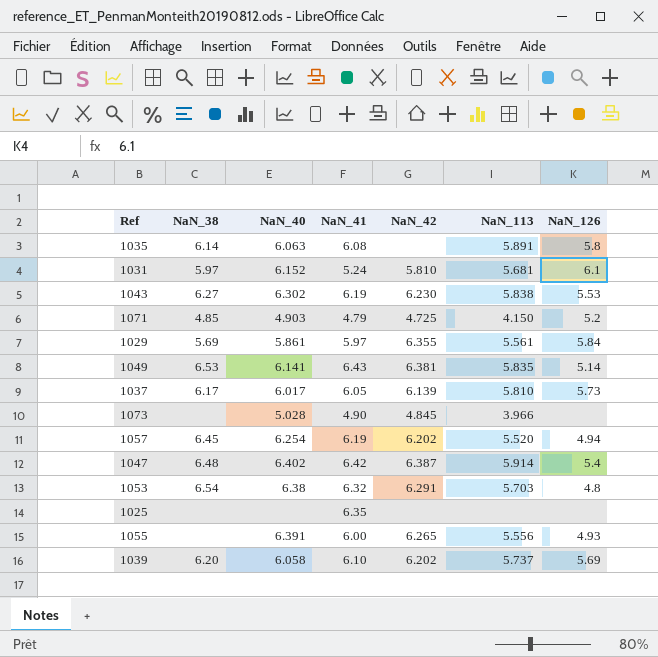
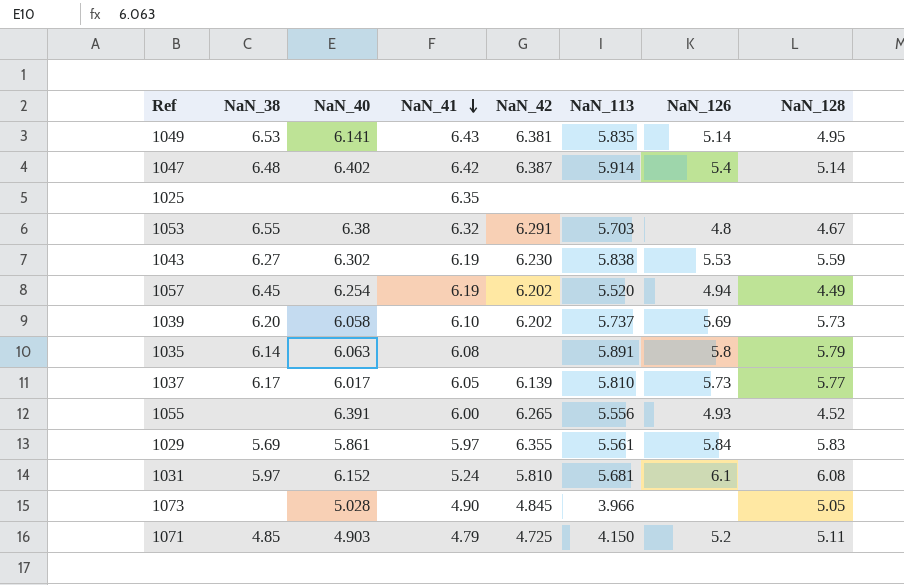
row order: none -> NaN_41 descending
column NaN_128 | position: none -> 8
1053 | NaN_38: 6.54 -> 6.55

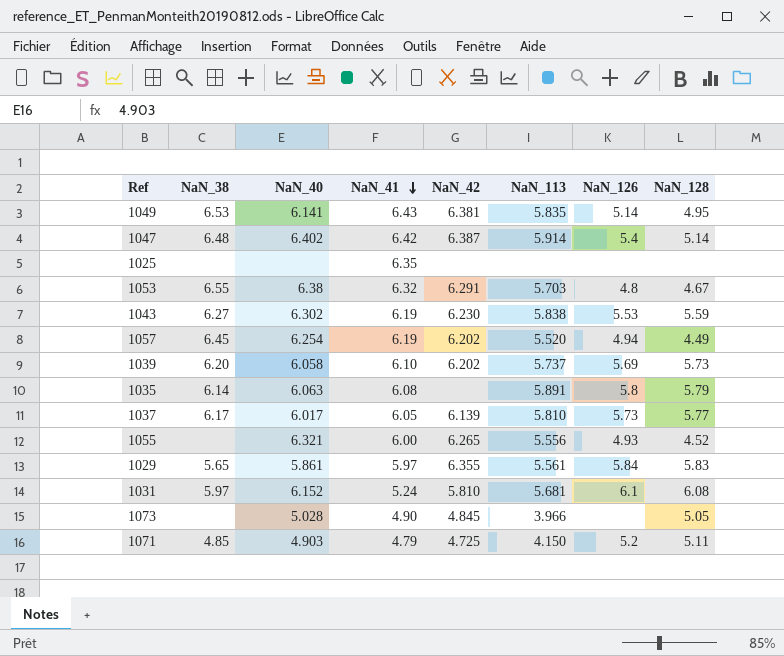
1055 | NaN_40: 6.391 -> 6.321
1029 | NaN_38: 5.69 -> 5.65

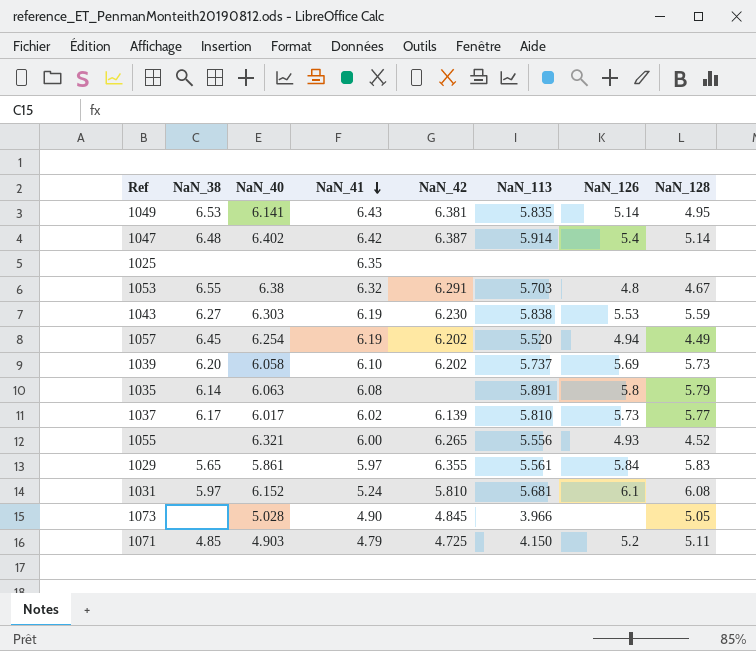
1043 | NaN_40: 6.302 -> 6.303
1037 | NaN_41: 6.05 -> 6.02

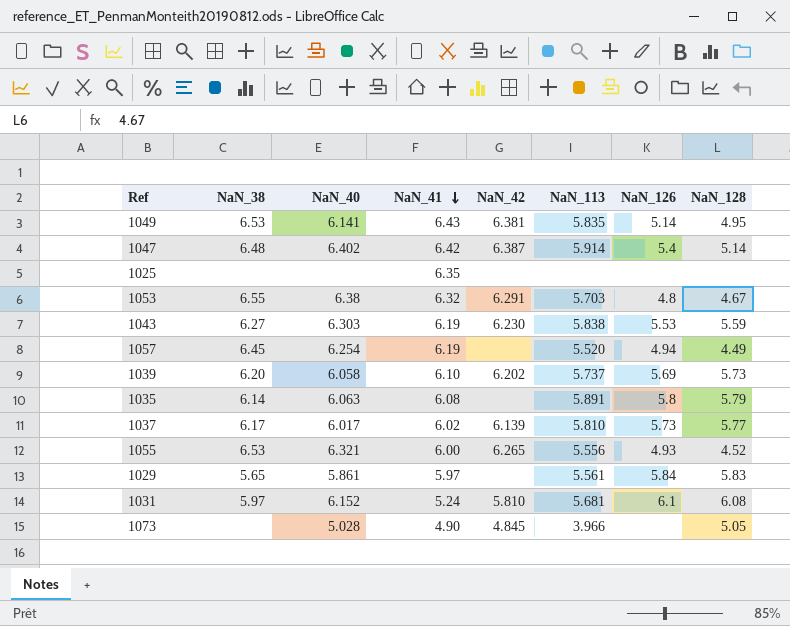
row 1071: 4.85 | 4.903 | 4.79 | 4.725 | 4.150 | 5.2 | 5.11 -> none
1057 | NaN_42: 6.202 -> none
1055 | NaN_38: none -> 6.53
1029 | NaN_42: 6.355 -> none

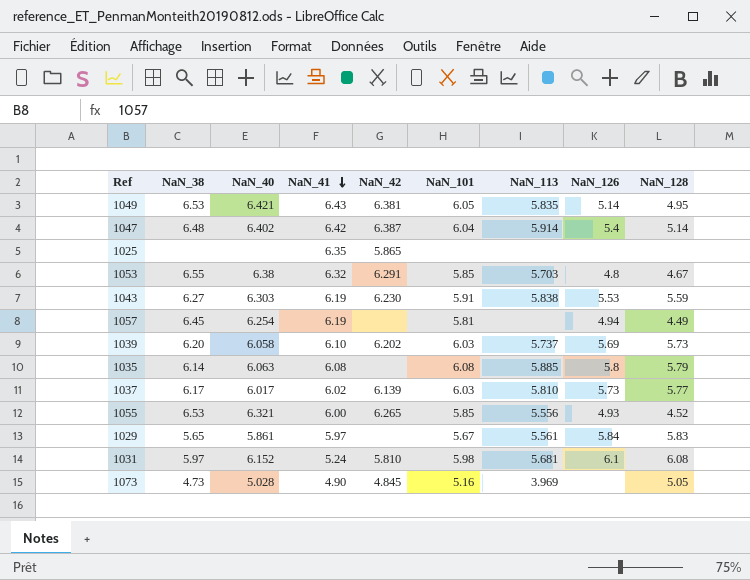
column NaN_101 | position: none -> 6
1049 | NaN_40: 6.141 -> 6.421
1025 | NaN_42: none -> 5.865
1057 | NaN_113: 5.520 -> none
1035 | NaN_113: 5.891 -> 5.885
1073 | NaN_38: none -> 4.73
1073 | NaN_113: 3.966 -> 3.969

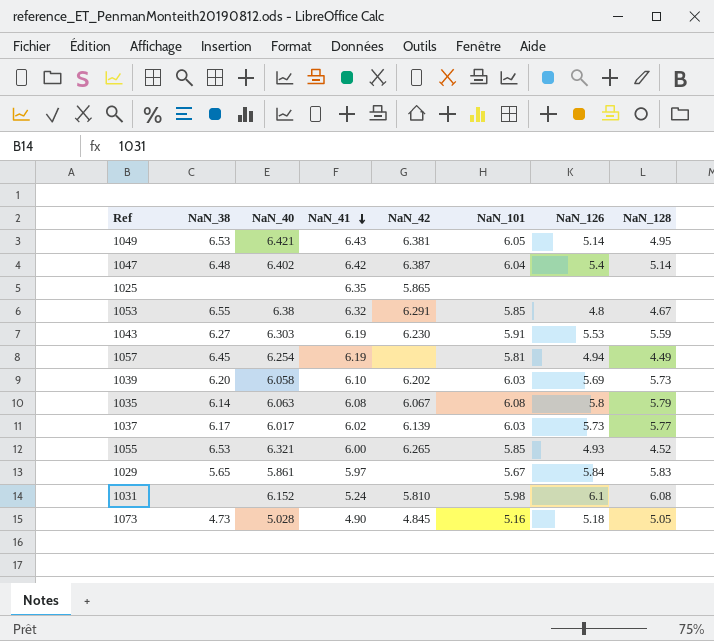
column NaN_113 | position: 7 -> none
1035 | NaN_42: none -> 6.067
1031 | NaN_38: 5.97 -> none
1073 | NaN_126: none -> 5.18

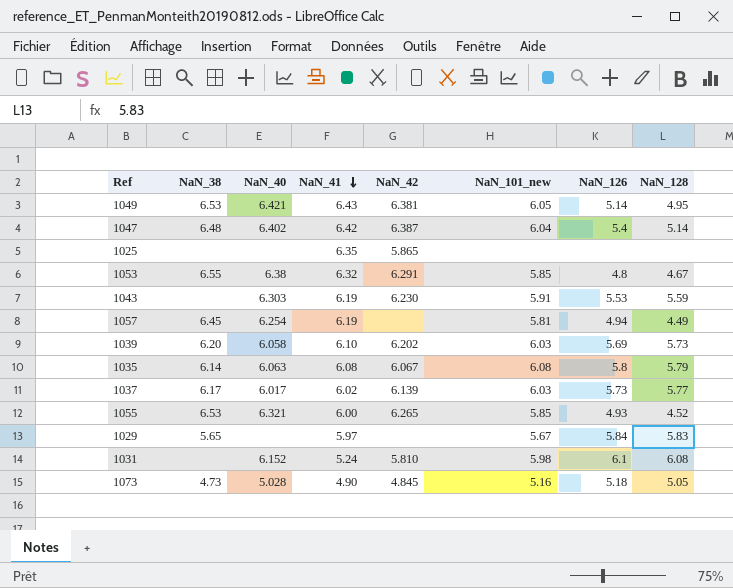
column name: NaN_101 -> NaN_101_new
1043 | NaN_38: 6.27 -> none
1029 | NaN_40: 5.861 -> none

